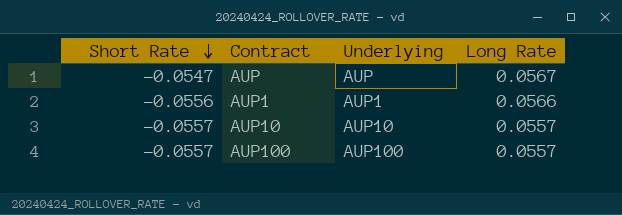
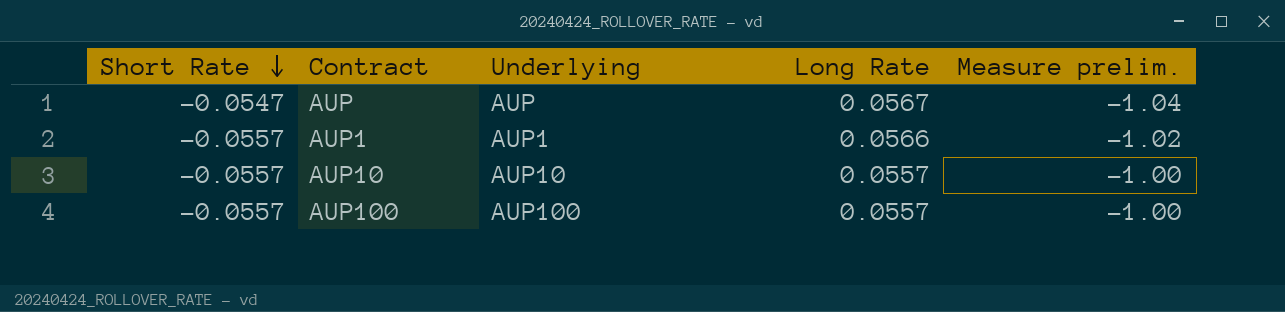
column Measure prelim. | formula: none -> [Long Rate] / [Short Rate]
AUP1 | Short Rate: -0.0556 -> -0.0557

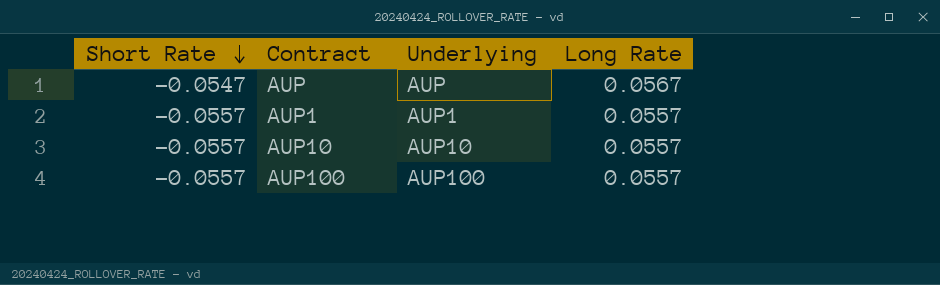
column Measure prelim. | formula: [Long Rate] / [Short Rate] -> none
AUP1 | Long Rate: 0.0566 -> 0.0557

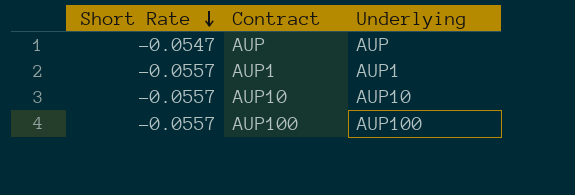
column Long Rate | position: 4 -> none

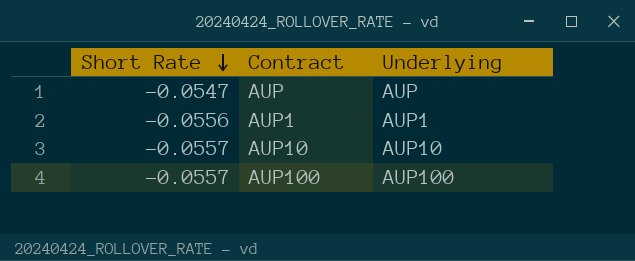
AUP1 | Short Rate: -0.0557 -> -0.0556

